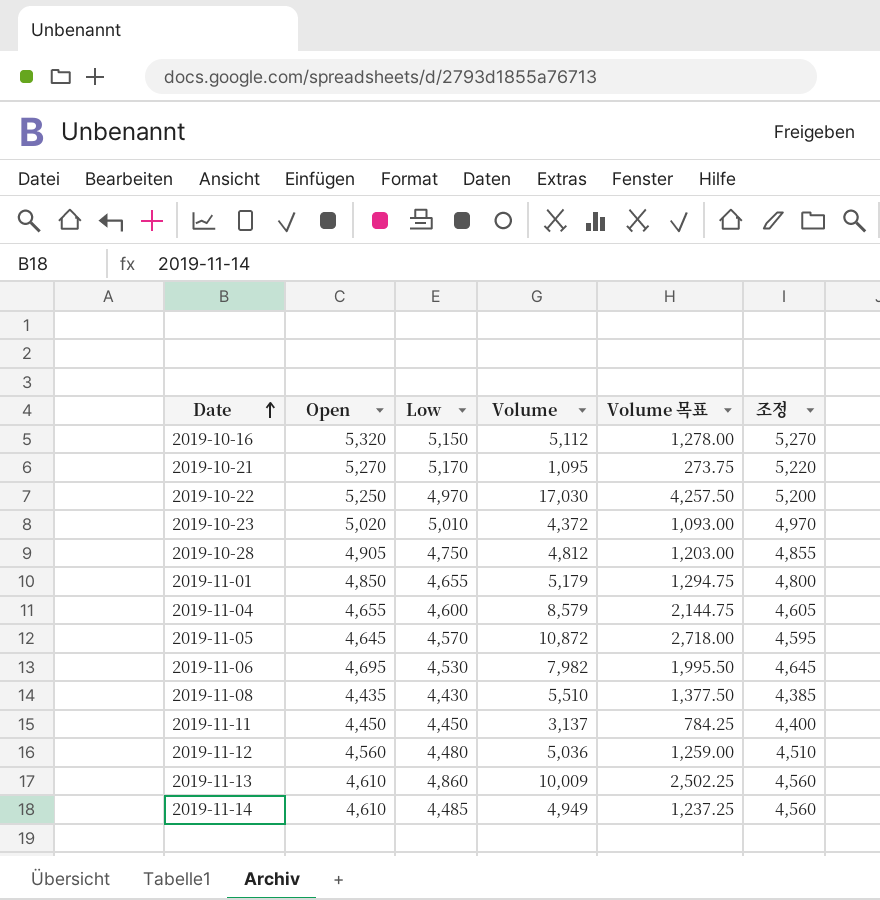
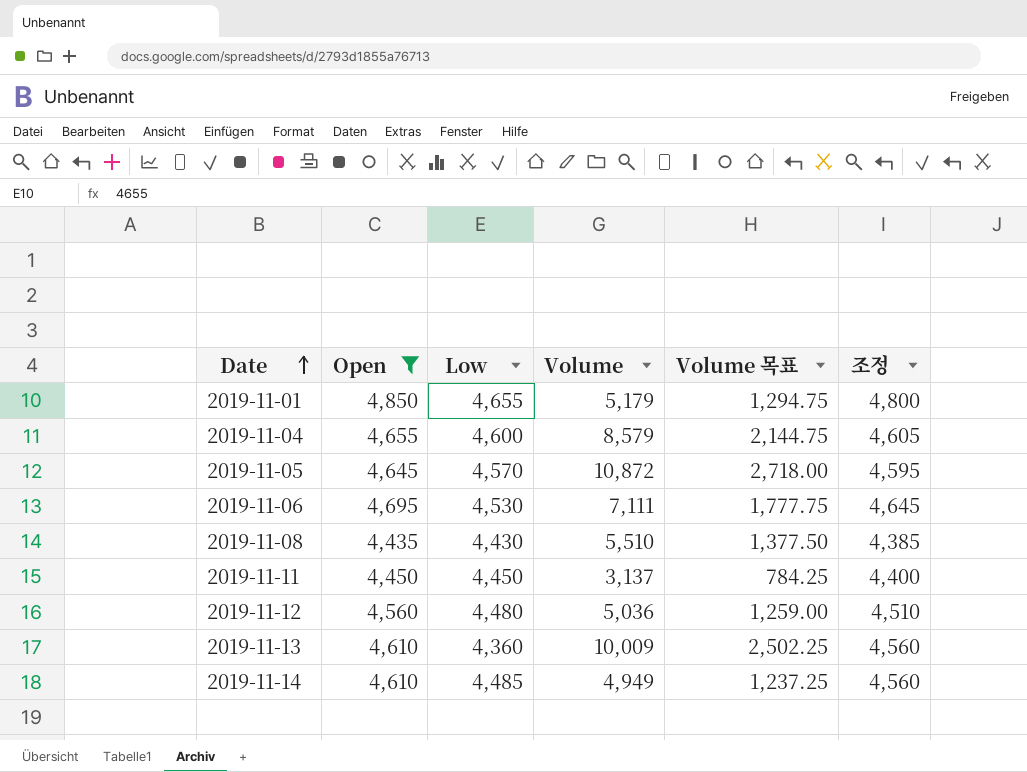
filter: none -> Open <= 4,850
2019-11-06 | Volume: 7,982 -> 7,111
2019-11-06 | Volume 목표: 1,995.50 -> 1,777.75
2019-11-13 | Low: 4,860 -> 4,360

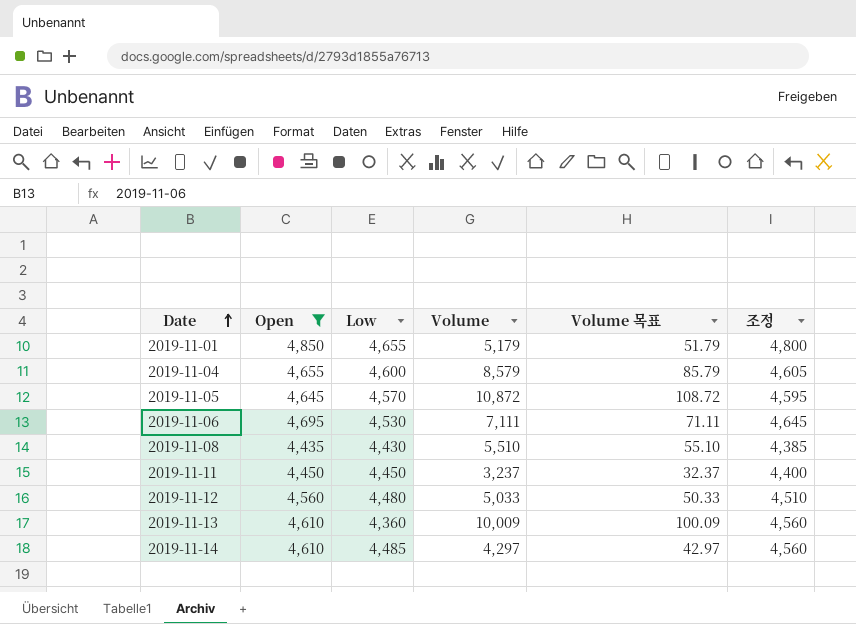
column Volume 목표 | formula: [Volume] * 0.25 -> [Volume] * 0.01
2019-11-11 | Volume: 3,137 -> 3,237
2019-11-12 | Volume: 5,036 -> 5,033
2019-11-14 | Volume: 4,949 -> 4,297

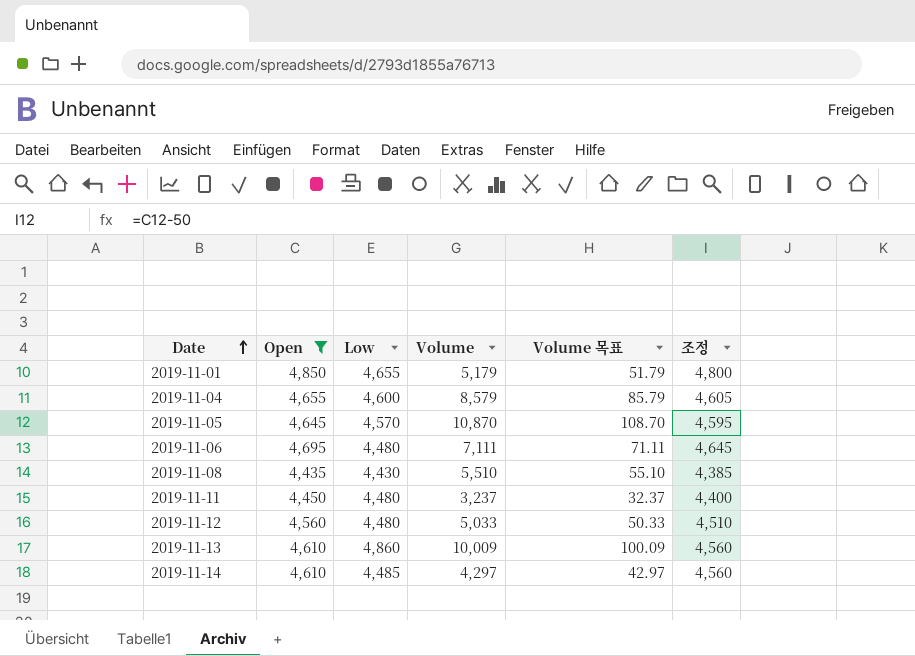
2019-11-05 | Volume: 10,872 -> 10,870
2019-11-05 | Volume 목표: 108.72 -> 108.70
2019-11-06 | Low: 4,530 -> 4,480
2019-11-11 | Low: 4,450 -> 4,480
2019-11-13 | Low: 4,360 -> 4,860

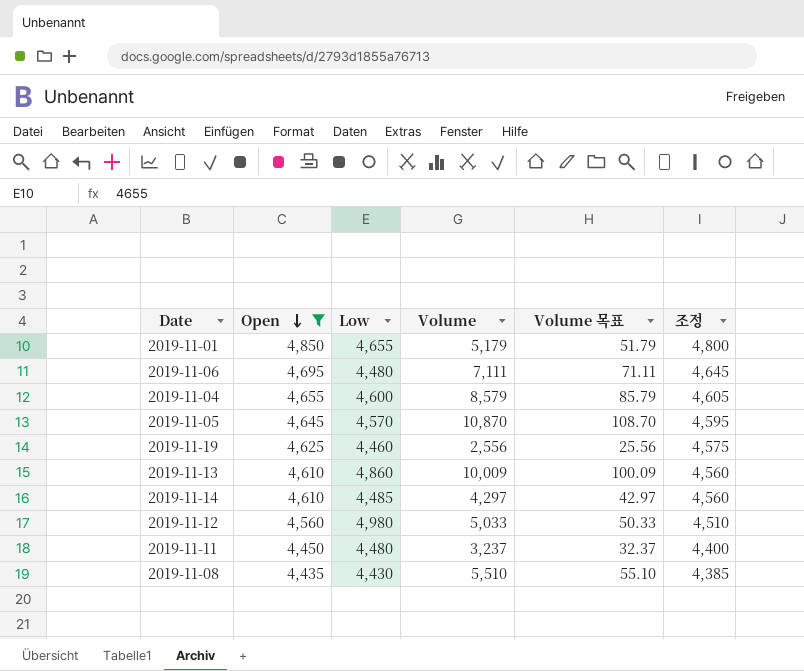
row order: Date ascending -> Open descending
row 2019-11-19: none -> 4,625 | 4,460 | 2,556 | 25.56 | 4,575
2019-11-12 | Low: 4,480 -> 4,980

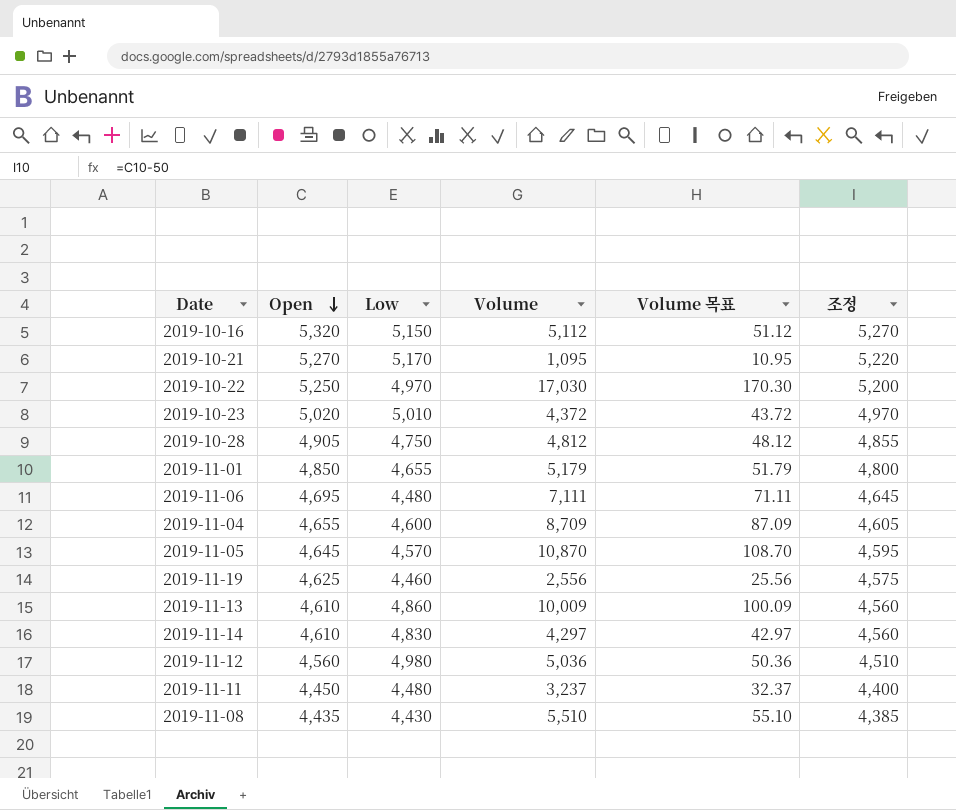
filter: Open <= 4,850 -> none
2019-11-04 | Volume: 8,579 -> 8,709
2019-11-04 | Volume 목표: 85.79 -> 87.09
2019-11-14 | Low: 4,485 -> 4,830
2019-11-12 | Volume: 5,033 -> 5,036
2019-11-12 | Volume 목표: 50.33 -> 50.36

